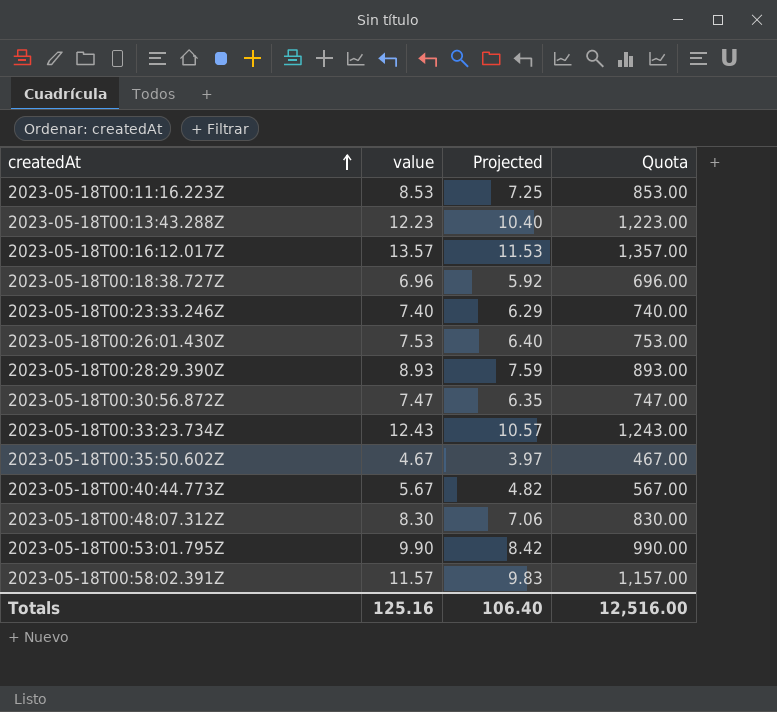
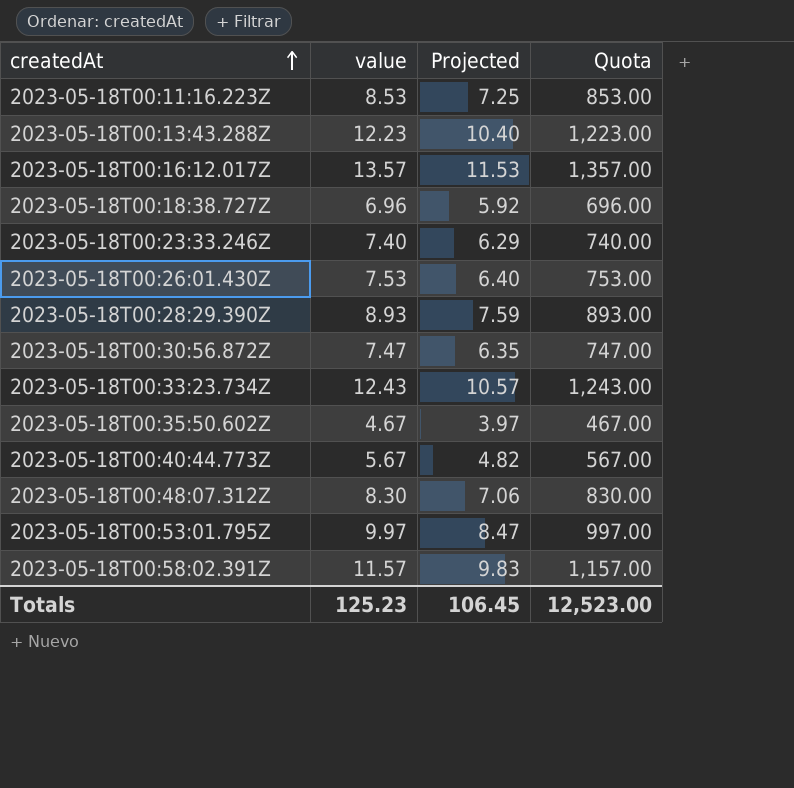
2023-05-18T00:53:01.795Z | value: 9.90 -> 9.97
2023-05-18T00:53:01.795Z | Projected: 8.42 -> 8.47
2023-05-18T00:53:01.795Z | Quota: 990.00 -> 997.00
Totals | value: 125.16 -> 125.23
Totals | Projected: 106.40 -> 106.45
Totals | Quota: 12,516.00 -> 12,523.00

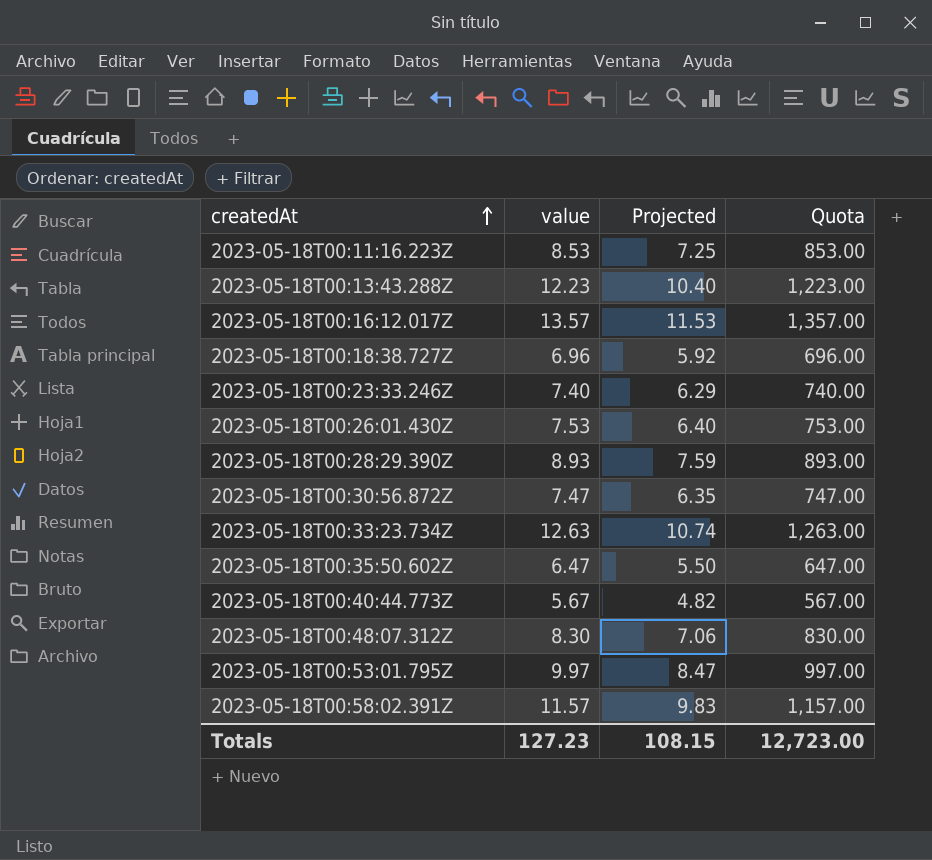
2023-05-18T00:33:23.734Z | value: 12.43 -> 12.63
2023-05-18T00:33:23.734Z | Projected: 10.57 -> 10.74
2023-05-18T00:33:23.734Z | Quota: 1,243.00 -> 1,263.00
2023-05-18T00:35:50.602Z | value: 4.67 -> 6.47
2023-05-18T00:35:50.602Z | Projected: 3.97 -> 5.50
2023-05-18T00:35:50.602Z | Quota: 467.00 -> 647.00
Totals | value: 125.23 -> 127.23
Totals | Projected: 106.45 -> 108.15
Totals | Quota: 12,523.00 -> 12,723.00

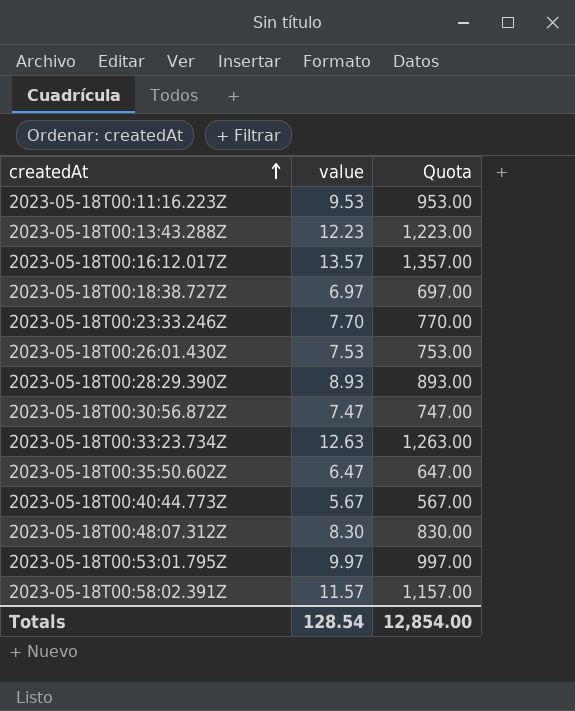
column Projected | formula: [value] * 0.85 -> none
2023-05-18T00:11:16.223Z | value: 8.53 -> 9.53
2023-05-18T00:11:16.223Z | Quota: 853.00 -> 953.00
2023-05-18T00:18:38.727Z | value: 6.96 -> 6.97
2023-05-18T00:18:38.727Z | Quota: 696.00 -> 697.00
2023-05-18T00:23:33.246Z | value: 7.40 -> 7.70
2023-05-18T00:23:33.246Z | Quota: 740.00 -> 770.00
Totals | value: 127.23 -> 128.54
Totals | Quota: 12,723.00 -> 12,854.00

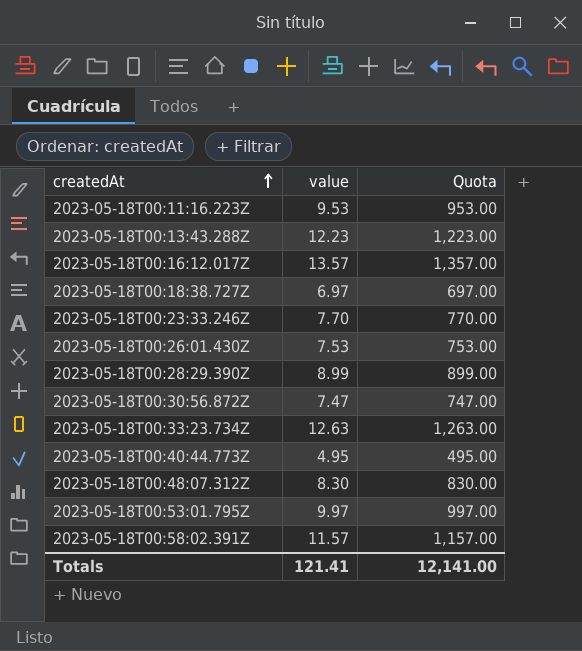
row 2023-05-18T00:35:50.602Z: 6.47 | 647.00 -> none
2023-05-18T00:28:29.390Z | value: 8.93 -> 8.99
2023-05-18T00:28:29.390Z | Quota: 893.00 -> 899.00
2023-05-18T00:40:44.773Z | value: 5.67 -> 4.95
2023-05-18T00:40:44.773Z | Quota: 567.00 -> 495.00
Totals | value: 128.54 -> 121.41
Totals | Quota: 12,854.00 -> 12,141.00

